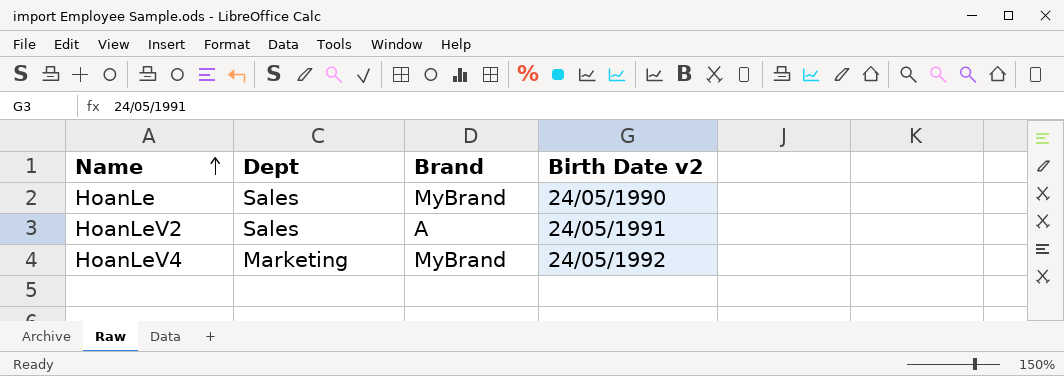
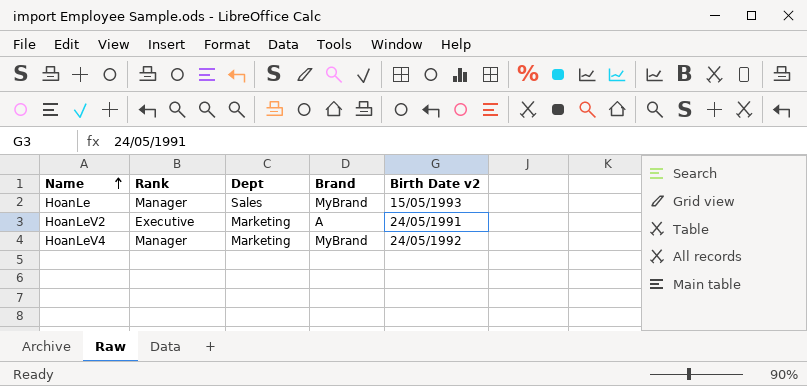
column Rank | position: none -> 2
HoanLe | Birth Date v2: 24/05/1990 -> 15/05/1993
HoanLeV2 | Dept: Sales -> Marketing

